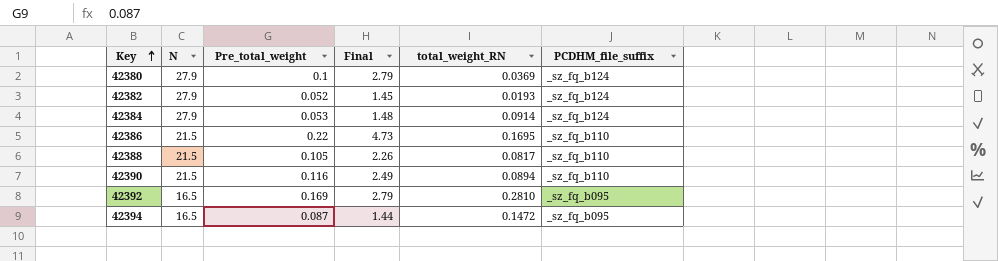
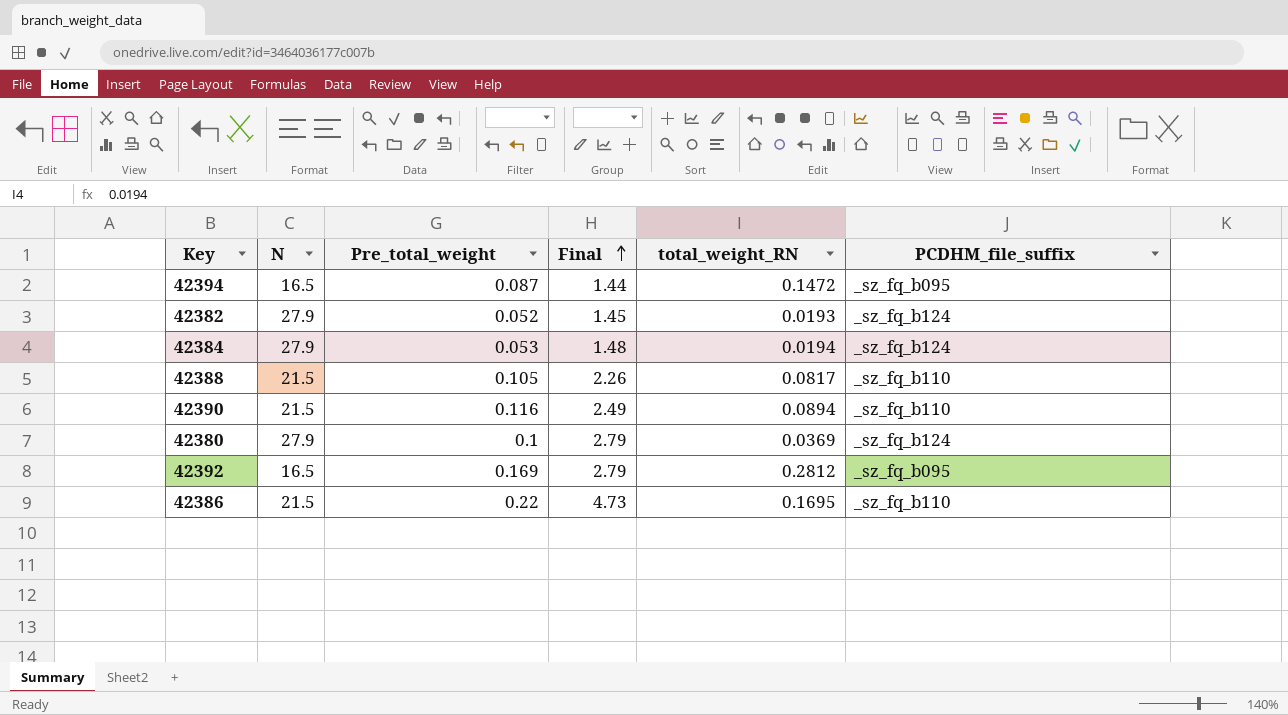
row order: Key ascending -> Final ascending
42384 | total_weight_RN: 0.0914 -> 0.0194
42392 | total_weight_RN: 0.2810 -> 0.2812

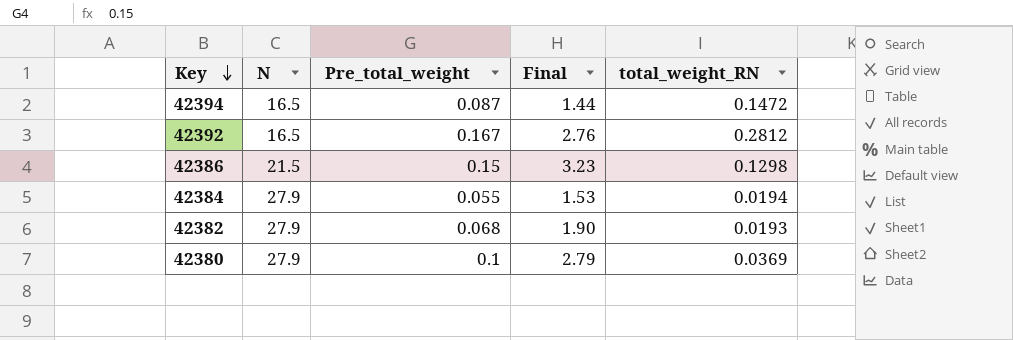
row order: Final ascending -> Key descending
column PCDHM_file_suffix | position: 6 -> none
row 42388: 21.5 | 0.105 | 2.26 | 0.0817 | _sz_fq_b110 -> none
row 42390: 21.5 | 0.116 | 2.49 | 0.0894 | _sz_fq_b110 -> none
42392 | Pre_total_weight: 0.169 -> 0.167
42392 | Final: 2.79 -> 2.76
42386 | Pre_total_weight: 0.22 -> 0.15
42386 | Final: 4.73 -> 3.23
42386 | total_weight_RN: 0.1695 -> 0.1298
42384 | Pre_total_weight: 0.053 -> 0.055
42384 | Final: 1.48 -> 1.53
42382 | Pre_total_weight: 0.052 -> 0.068
42382 | Final: 1.45 -> 1.90

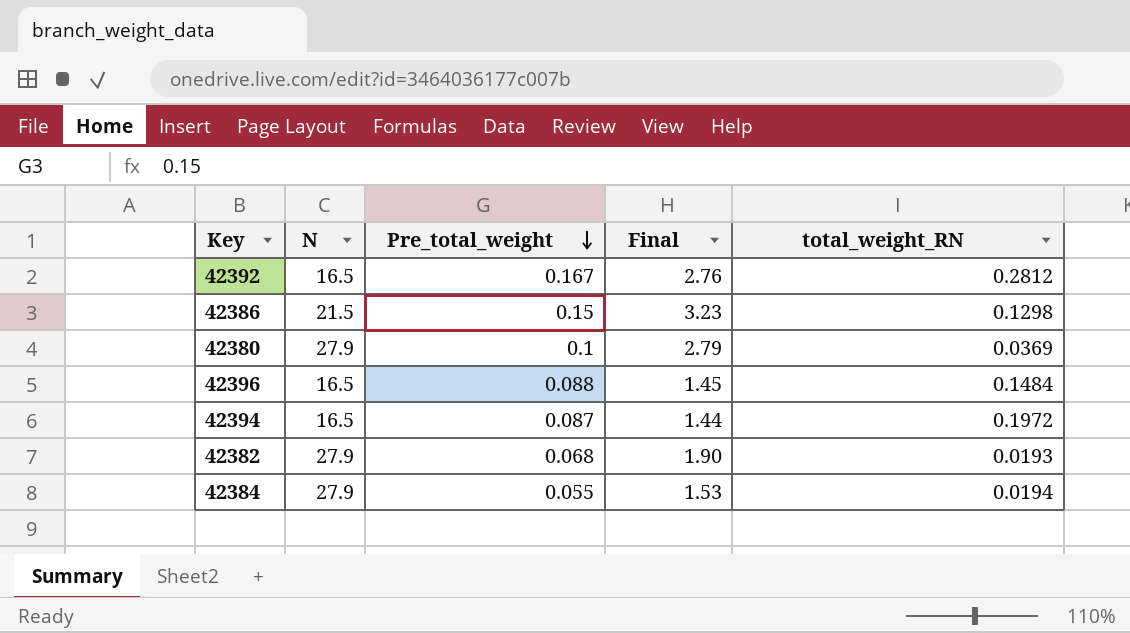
row order: Key descending -> Pre_total_weight descending
row 42396: none -> 16.5 | 0.088 | 1.45 | 0.1484
42394 | total_weight_RN: 0.1472 -> 0.1972

